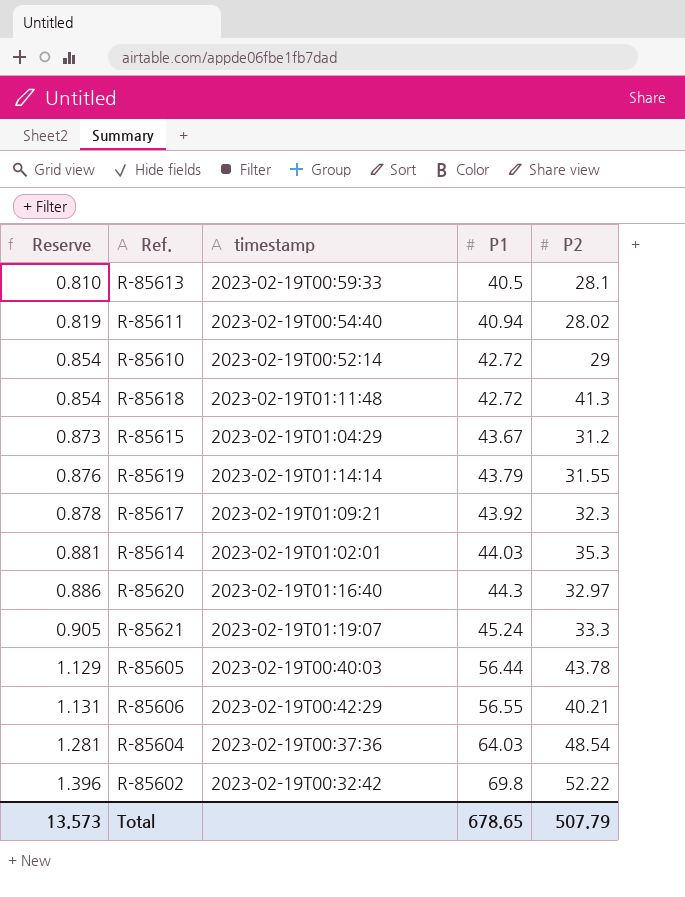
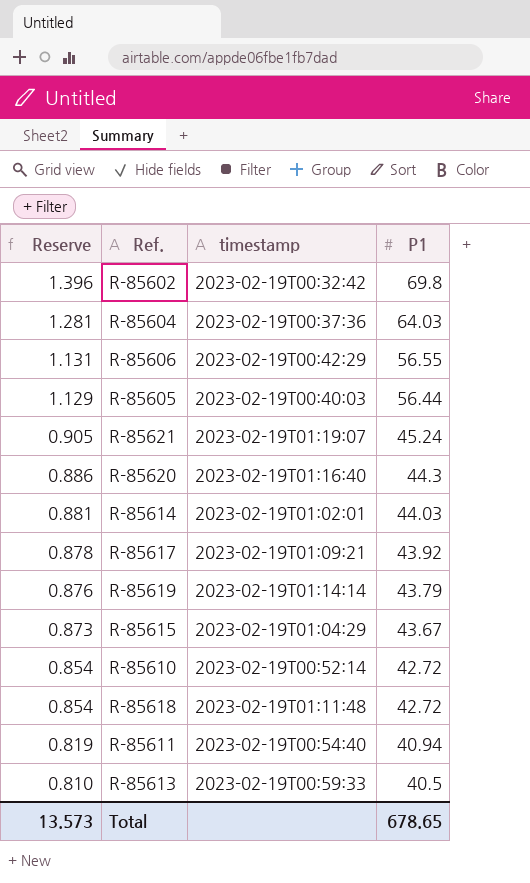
row order: Reserve ascending -> Reserve descending
column P2 | position: 5 -> none

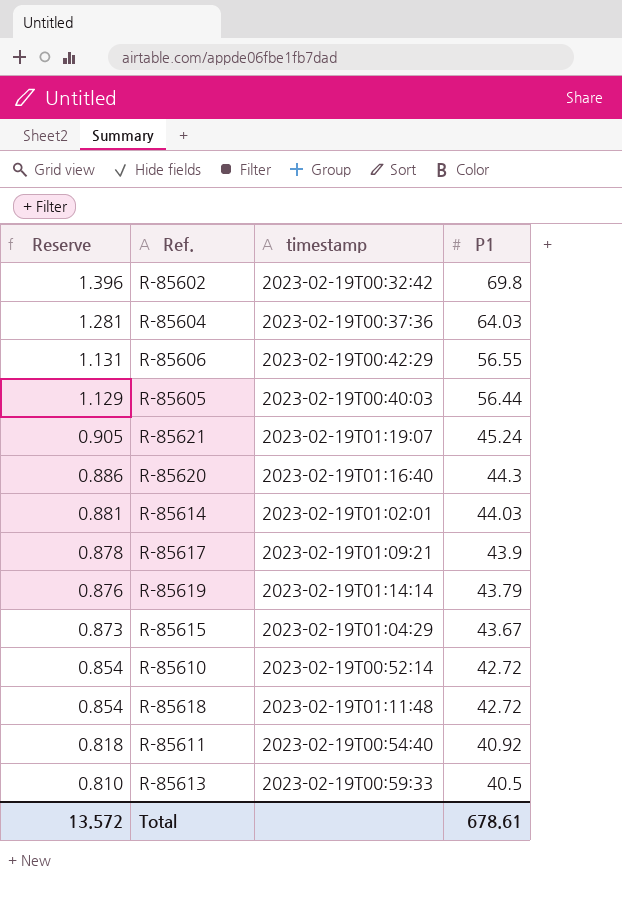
R-85617 | P1: 43.92 -> 43.9
R-85611 | Reserve: 0.819 -> 0.818
R-85611 | P1: 40.94 -> 40.92
Total | Reserve: 13.573 -> 13.572
Total | P1: 678.65 -> 678.61

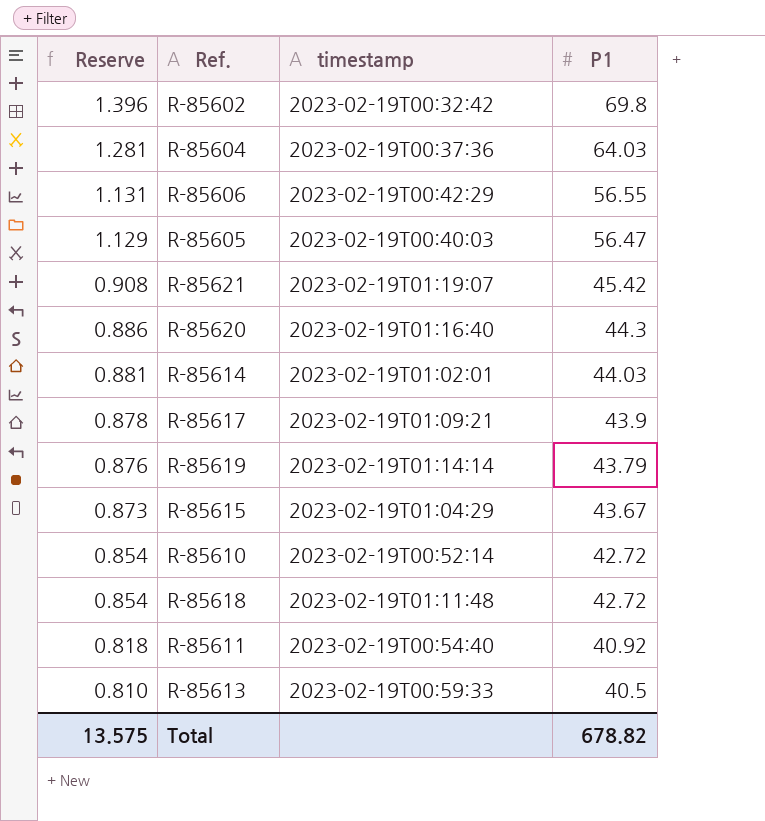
R-85605 | P1: 56.44 -> 56.47
R-85621 | Reserve: 0.905 -> 0.908
R-85621 | P1: 45.24 -> 45.42
Total | Reserve: 13.572 -> 13.575
Total | P1: 678.61 -> 678.82

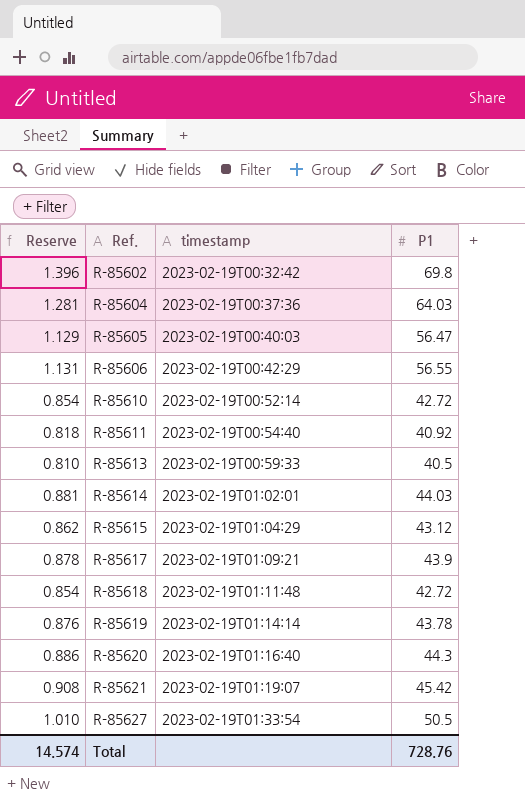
row order: Reserve descending -> Ref. ascending
R-85615 | Reserve: 0.873 -> 0.862
R-85615 | P1: 43.67 -> 43.12
R-85619 | P1: 43.79 -> 43.78
row R-85627: none -> 1.010 | 2023-02-19T01:33:54 | 50.5
Total | Reserve: 13.575 -> 14.574
Total | P1: 678.82 -> 728.76

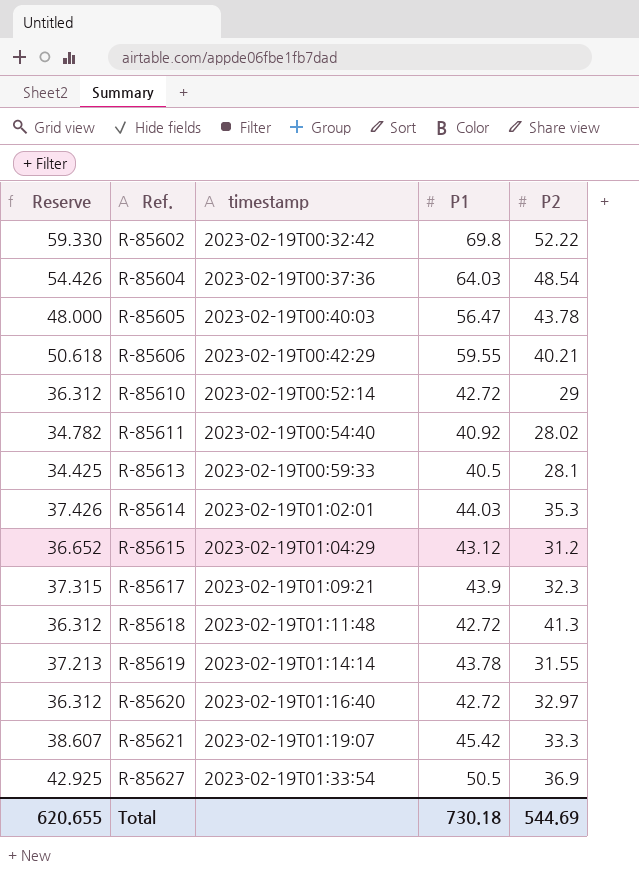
column Reserve | formula: [P1] * 0.02 -> [P1] * 0.85
column P2 | position: none -> 5
R-85606 | P1: 56.55 -> 59.55
R-85620 | P1: 44.3 -> 42.72
Total | Reserve: 14.574 -> 620.655
Total | P1: 728.76 -> 730.18

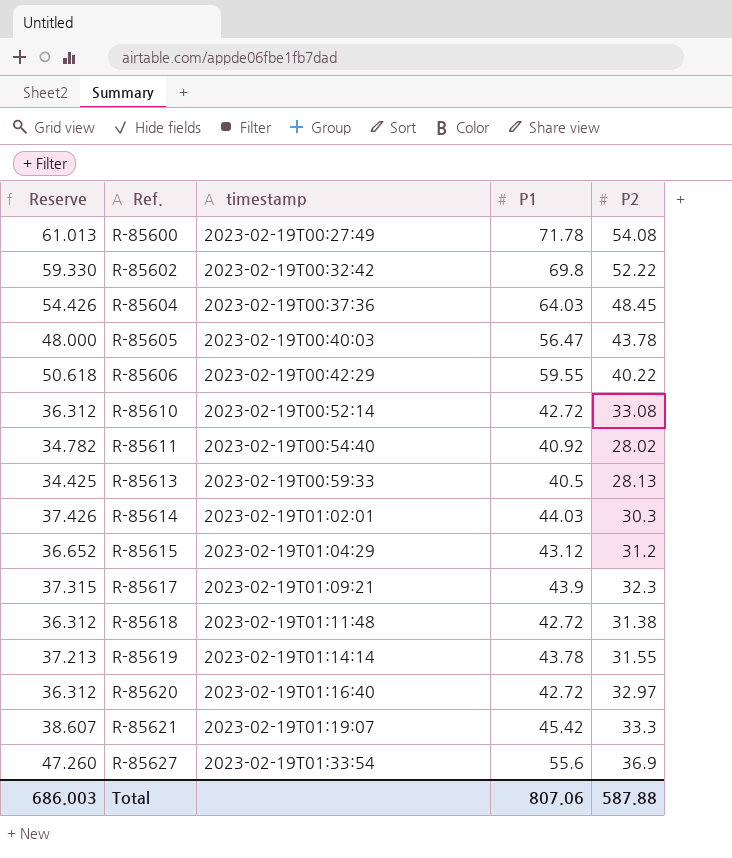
row R-85600: none -> 61.013 | 2023-02-19T00:27:49 | 71.78 | 54.08
R-85604 | P2: 48.54 -> 48.45
R-85606 | P2: 40.21 -> 40.22
R-85610 | P2: 29 -> 33.08
R-85613 | P2: 28.1 -> 28.13
R-85614 | P2: 35.3 -> 30.3
R-85618 | P2: 41.3 -> 31.38
R-85627 | Reserve: 42.925 -> 47.260
R-85627 | P1: 50.5 -> 55.6
Total | Reserve: 620.655 -> 686.003
Total | P1: 730.18 -> 807.06
Total | P2: 544.69 -> 587.88

